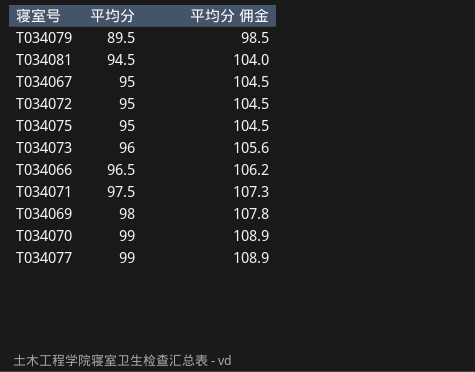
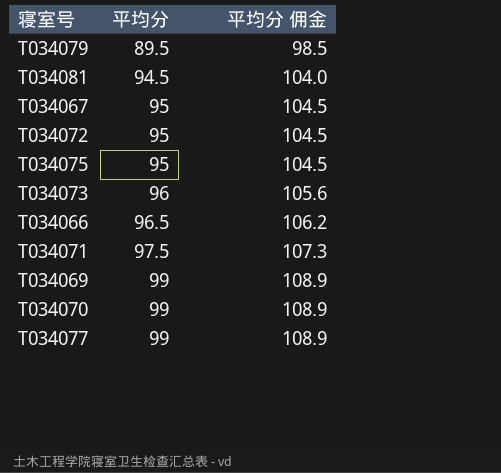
T034069 | 平均分: 98 -> 99
T034069 | 平均分 佣金: 107.8 -> 108.9

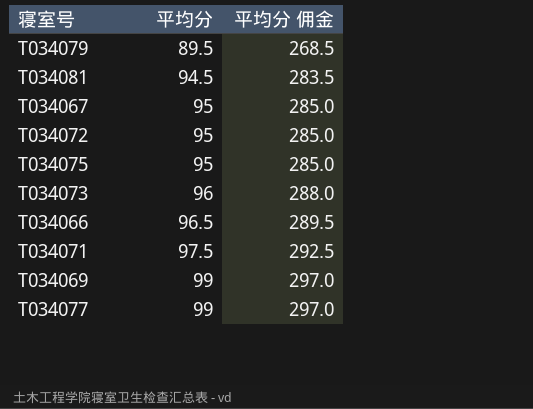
column 平均分 佣金 | formula: [平均分] * 1.1 -> [平均分] * 3
row T034070: 99 | 108.9 -> none

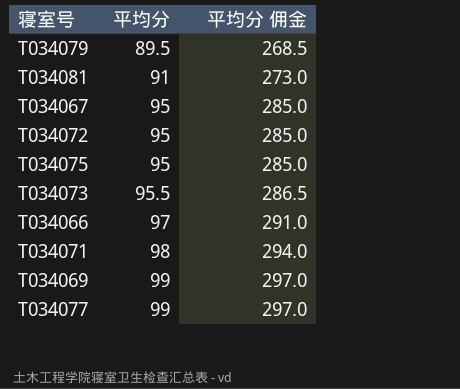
T034081 | 平均分: 94.5 -> 91
T034081 | 平均分 佣金: 283.5 -> 273.0
T034073 | 平均分: 96 -> 95.5
T034073 | 平均分 佣金: 288.0 -> 286.5
T034066 | 平均分: 96.5 -> 97
T034066 | 平均分 佣金: 289.5 -> 291.0
T034071 | 平均分: 97.5 -> 98
T034071 | 平均分 佣金: 292.5 -> 294.0

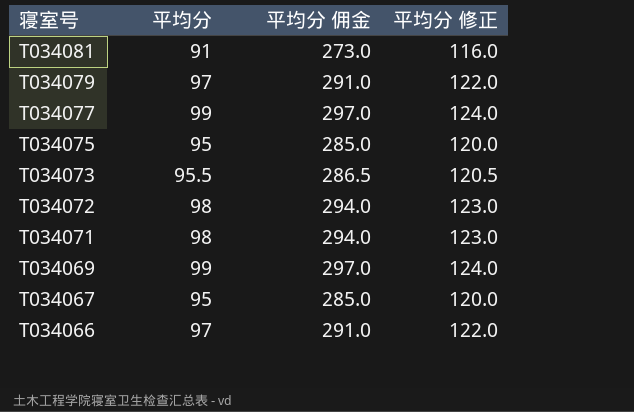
row order: 平均分 ascending -> 寝室号 descending
column 平均分 修正 | formula: none -> [平均分] + 25
T034079 | 平均分: 89.5 -> 97
T034079 | 平均分 佣金: 268.5 -> 291.0
T034072 | 平均分: 95 -> 98
T034072 | 平均分 佣金: 285.0 -> 294.0

